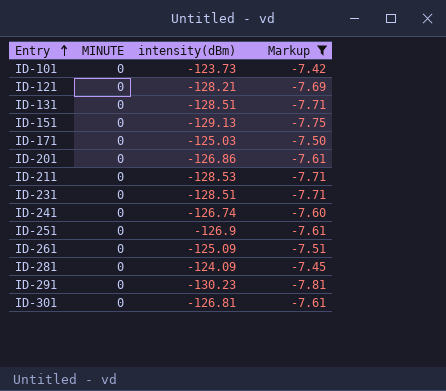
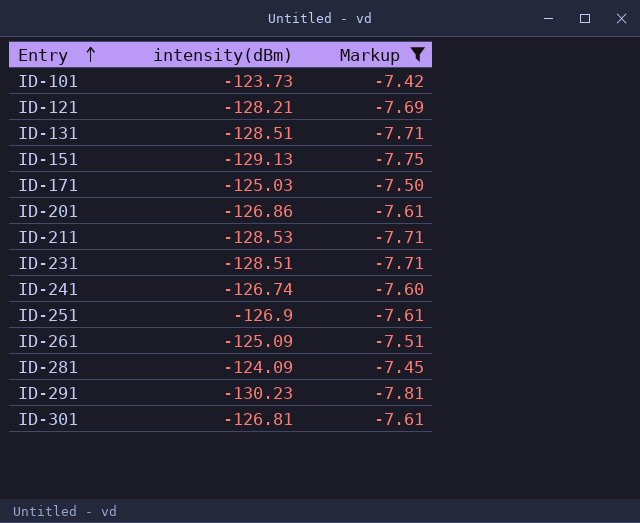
column MINUTE | position: 2 -> none

